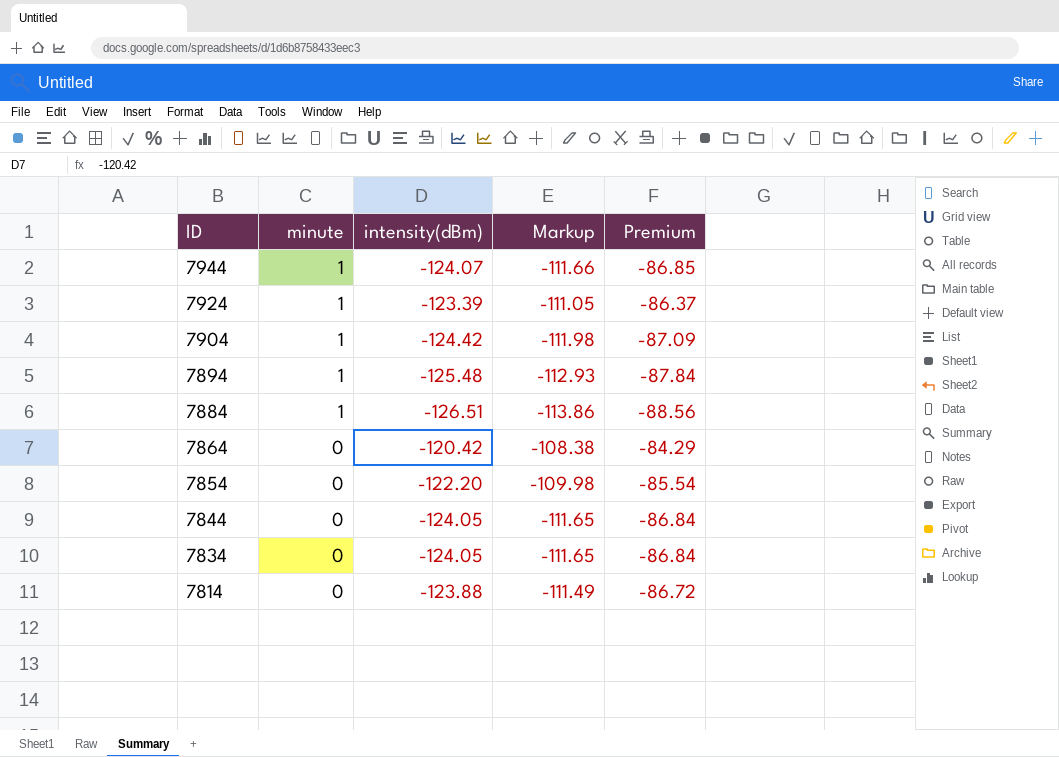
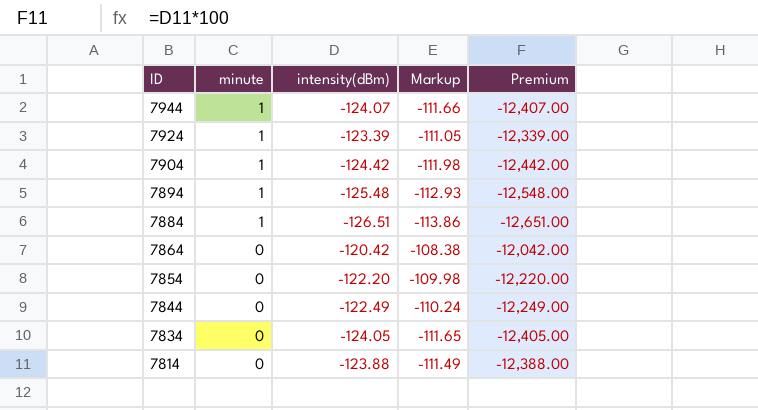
column Premium | formula: [intensity(dBm)] * 0.7 -> [intensity(dBm)] * 100
7844 | intensity(dBm): -124.05 -> -122.49
7844 | Markup: -111.65 -> -110.24

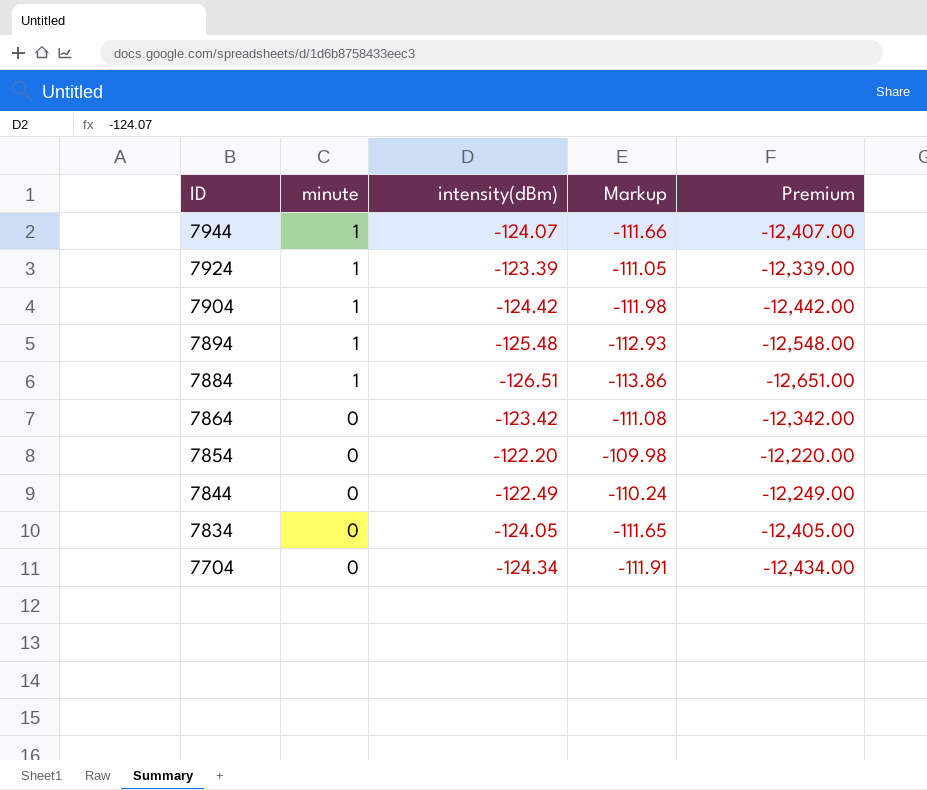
row 7814: 0 | -123.88 | -111.49 | -12,388.00 -> none
7864 | intensity(dBm): -120.42 -> -123.42
7864 | Markup: -108.38 -> -111.08
7864 | Premium: -12,042.00 -> -12,342.00
row 7704: none -> 0 | -124.34 | -111.91 | -12,434.00

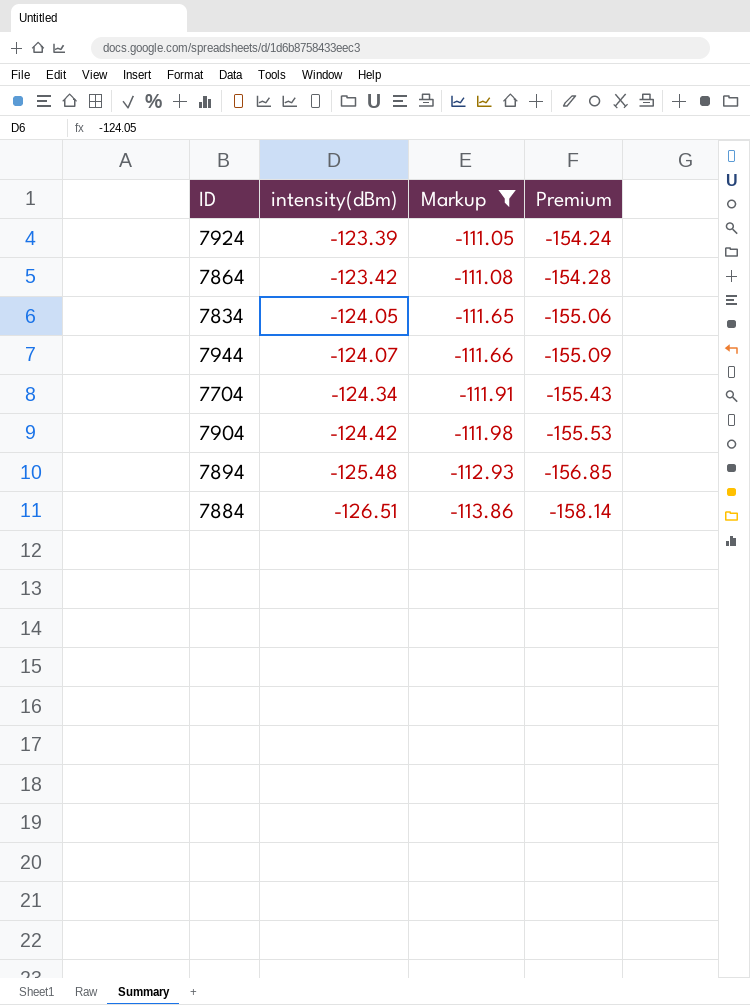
filter: none -> Markup <= -111.05
row order: ID descending -> intensity(dBm) descending
column minute | position: 2 -> none
column Premium | formula: [intensity(dBm)] * 100 -> [intensity(dBm)] * 1.25

